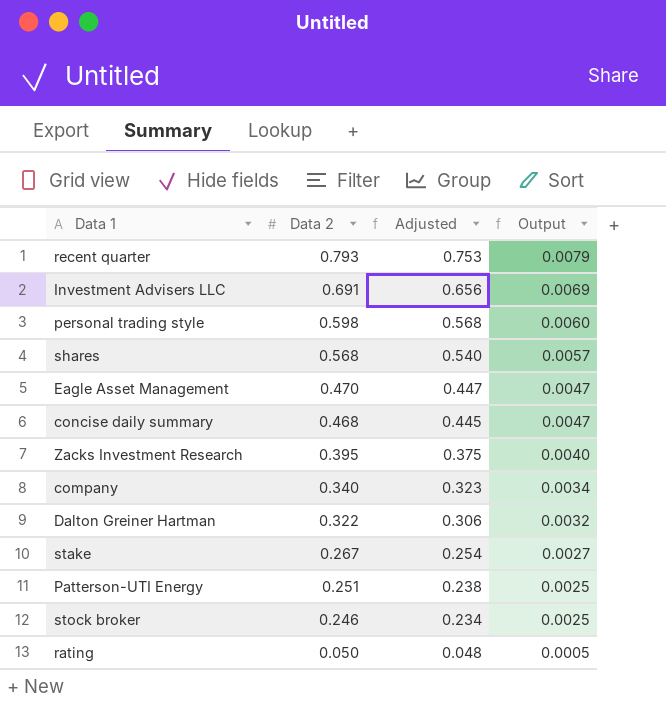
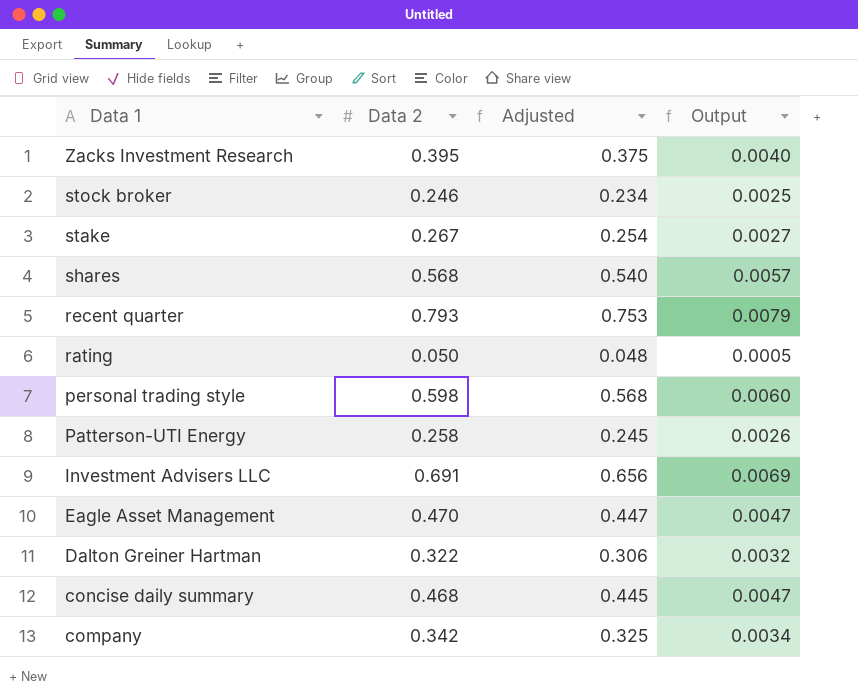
row order: Data 2 descending -> Data 1 descending
Patterson-UTI Energy | Data 2: 0.251 -> 0.258
Patterson-UTI Energy | Adjusted: 0.238 -> 0.245
Patterson-UTI Energy | Output: 0.0025 -> 0.0026
company | Data 2: 0.340 -> 0.342
company | Adjusted: 0.323 -> 0.325

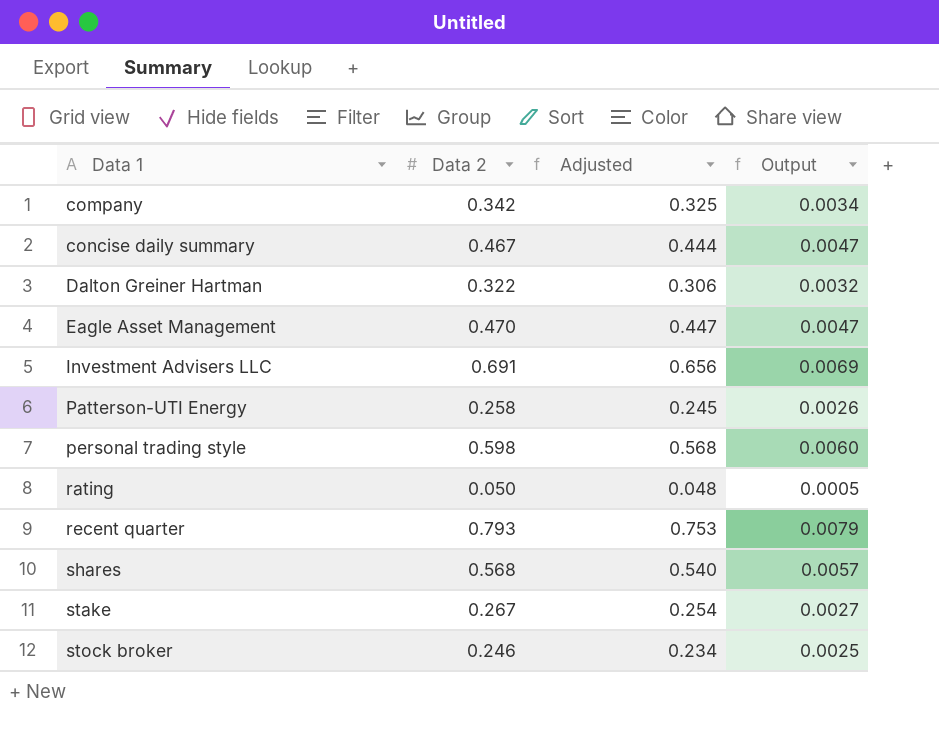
row order: Data 1 descending -> Data 1 ascending
row Zacks Investment Research: 0.395 | 0.375 | 0.0040 -> none
concise daily summary | Data 2: 0.468 -> 0.467
concise daily summary | Adjusted: 0.445 -> 0.444

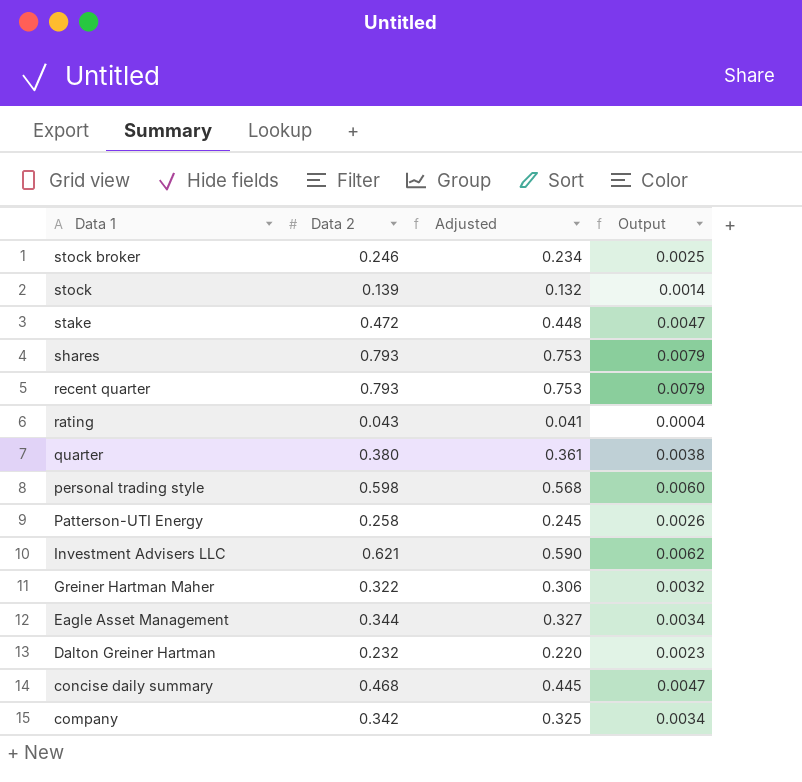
row order: Data 1 ascending -> Data 1 descending
row stock: none -> 0.139 | 0.132 | 0.0014
stake | Data 2: 0.267 -> 0.472
stake | Adjusted: 0.254 -> 0.448
stake | Output: 0.0027 -> 0.0047
shares | Data 2: 0.568 -> 0.793
shares | Adjusted: 0.540 -> 0.753
shares | Output: 0.0057 -> 0.0079
rating | Data 2: 0.050 -> 0.043
rating | Adjusted: 0.048 -> 0.041
rating | Output: 0.0005 -> 0.0004
row quarter: none -> 0.380 | 0.361 | 0.0038
Investment Advisers LLC | Data 2: 0.691 -> 0.621
Investment Advisers LLC | Adjusted: 0.656 -> 0.590
Investment Advisers LLC | Output: 0.0069 -> 0.0062
row Greiner Hartman Maher: none -> 0.322 | 0.306 | 0.0032
Eagle Asset Management | Data 2: 0.470 -> 0.344
Eagle Asset Management | Adjusted: 0.447 -> 0.327
Eagle Asset Management | Output: 0.0047 -> 0.0034
Dalton Greiner Hartman | Data 2: 0.322 -> 0.232
Dalton Greiner Hartman | Adjusted: 0.306 -> 0.220
Dalton Greiner Hartman | Output: 0.0032 -> 0.0023
concise daily summary | Data 2: 0.467 -> 0.468
concise daily summary | Adjusted: 0.444 -> 0.445

